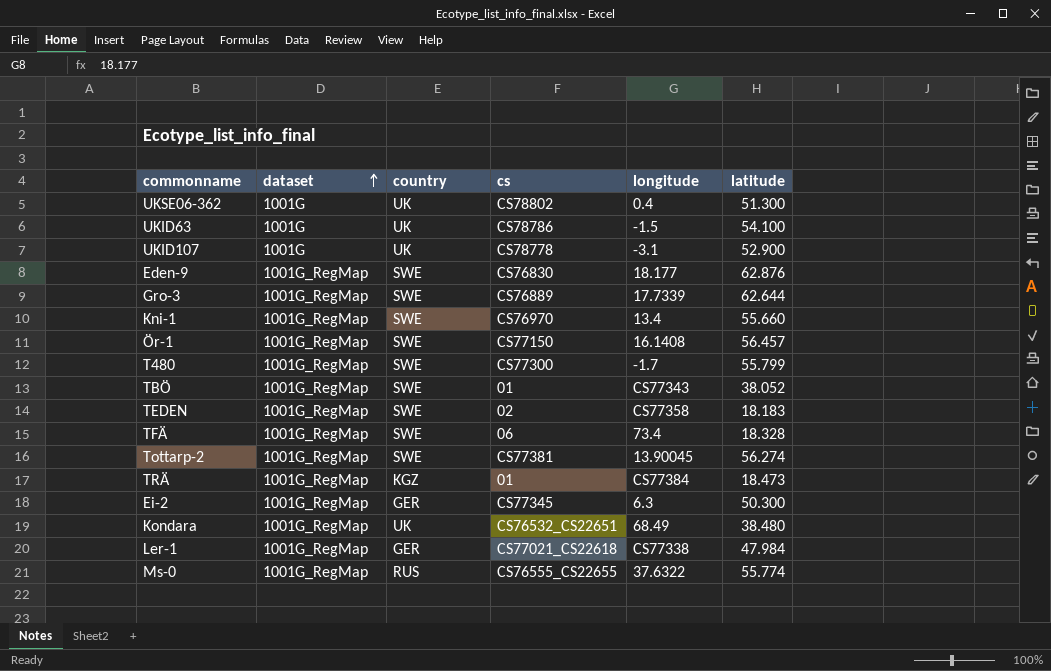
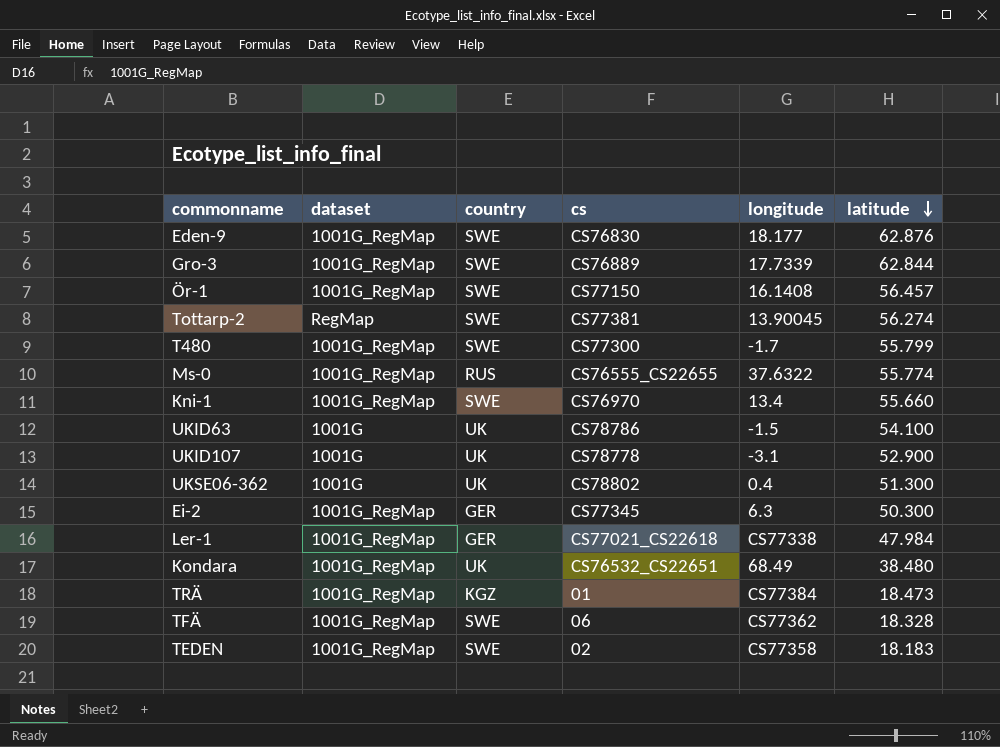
row order: dataset ascending -> latitude descending
row TBÖ: 1001G_RegMap | SWE | 01 | CS77343 | 38.052 -> none
Gro-3 | latitude: 62.644 -> 62.844
Tottarp-2 | dataset: 1001G_RegMap -> RegMap
TFÄ | longitude: 73.4 -> CS77362

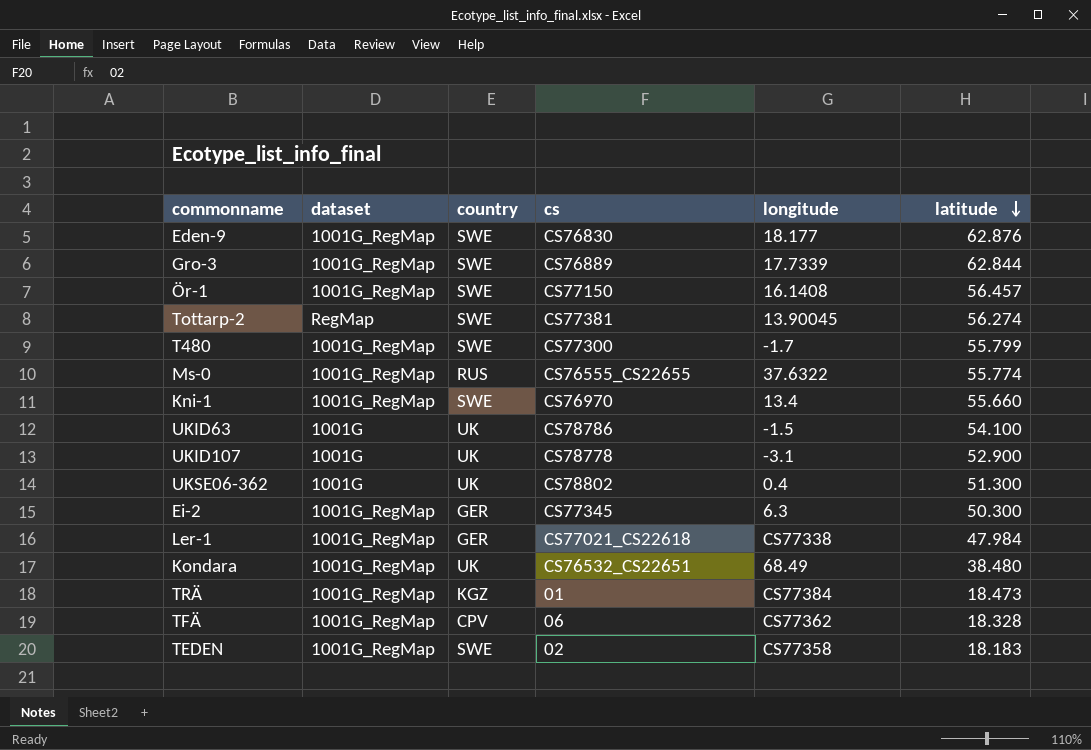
TFÄ | country: SWE -> CPV

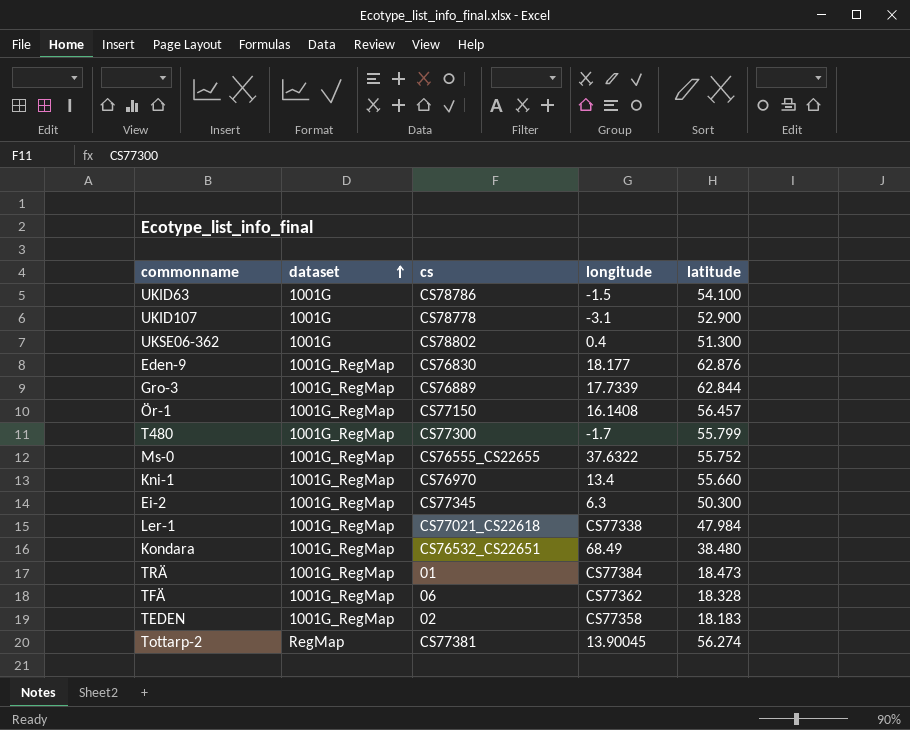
row order: latitude descending -> dataset ascending
column country | position: 3 -> none
Ms-0 | latitude: 55.774 -> 55.752

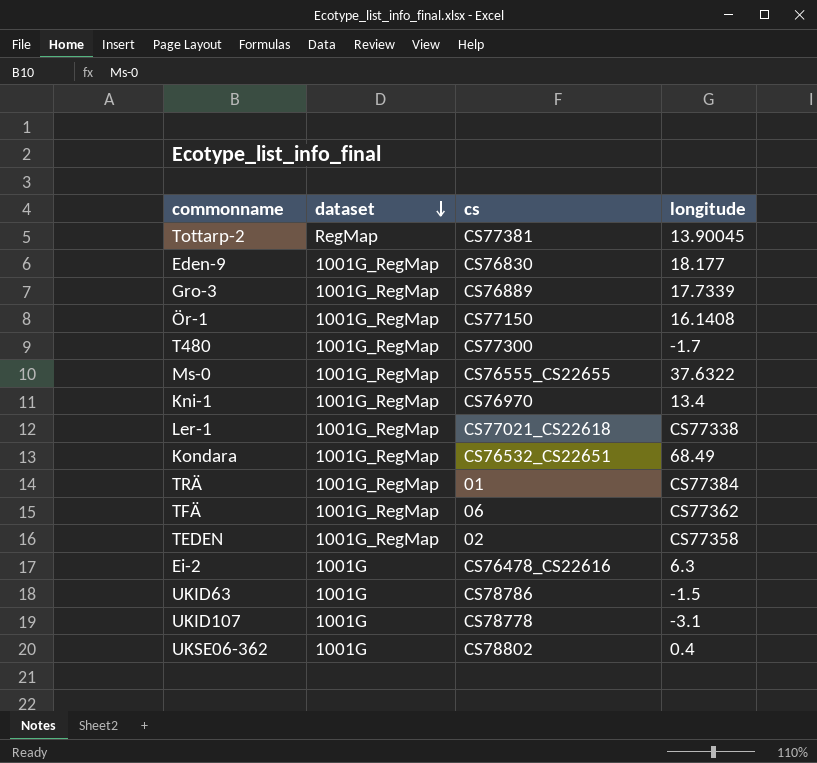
row order: dataset ascending -> dataset descending
column latitude | position: 5 -> none
Ei-2 | dataset: 1001G_RegMap -> 1001G
Ei-2 | cs: CS77345 -> CS76478_CS22616

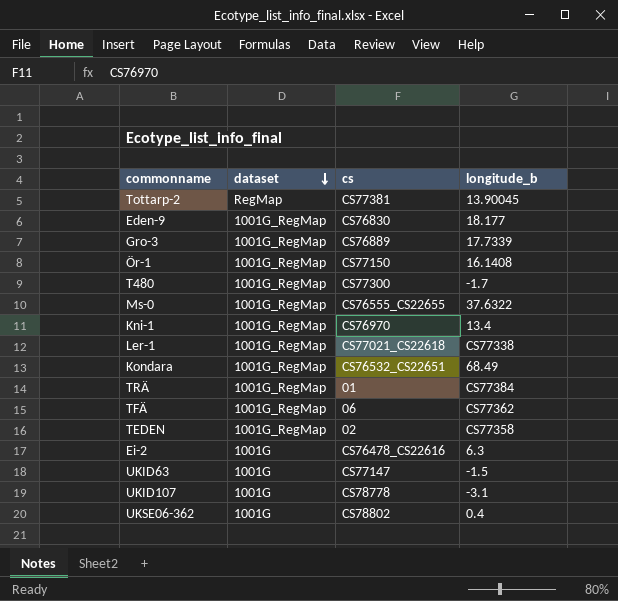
column name: longitude -> longitude_b
UKID63 | cs: CS78786 -> CS77147

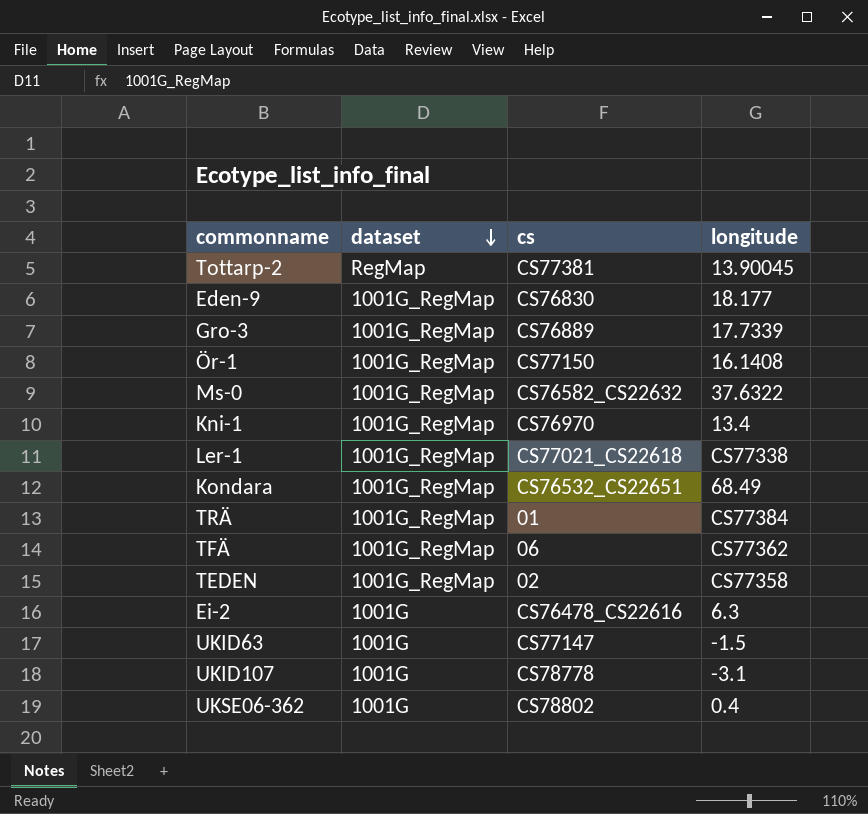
column name: longitude_b -> longitude
row T480: 1001G_RegMap | CS77300 | -1.7 -> none
Ms-0 | cs: CS76555_CS22655 -> CS76582_CS22632

